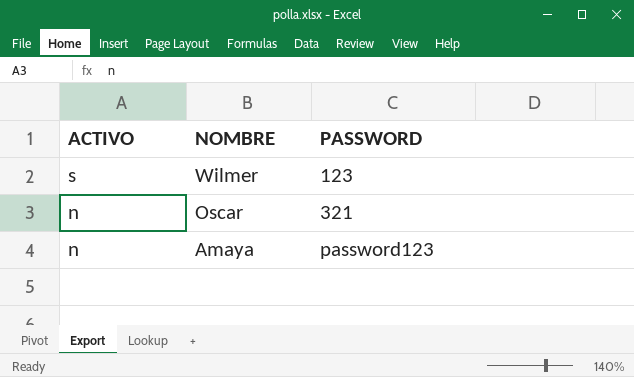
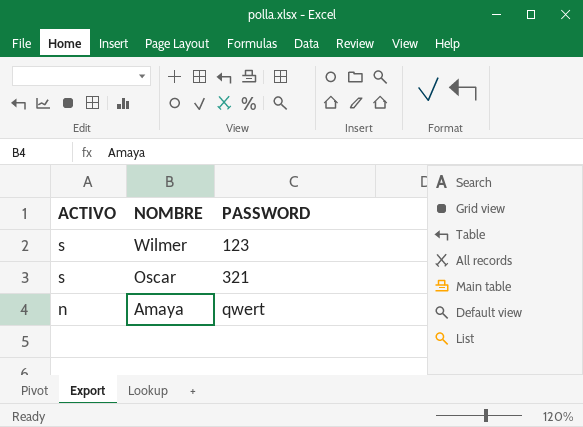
Oscar | ACTIVO: n -> s
Amaya | PASSWORD: password123 -> qwert

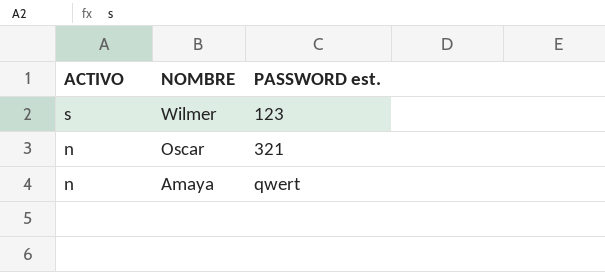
column name: PASSWORD -> PASSWORD est.
Oscar | ACTIVO: s -> n

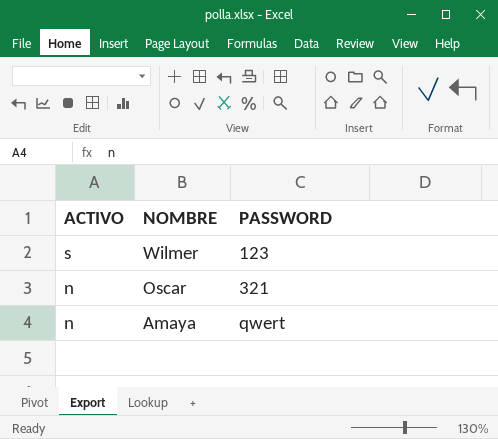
column name: PASSWORD est. -> PASSWORD

